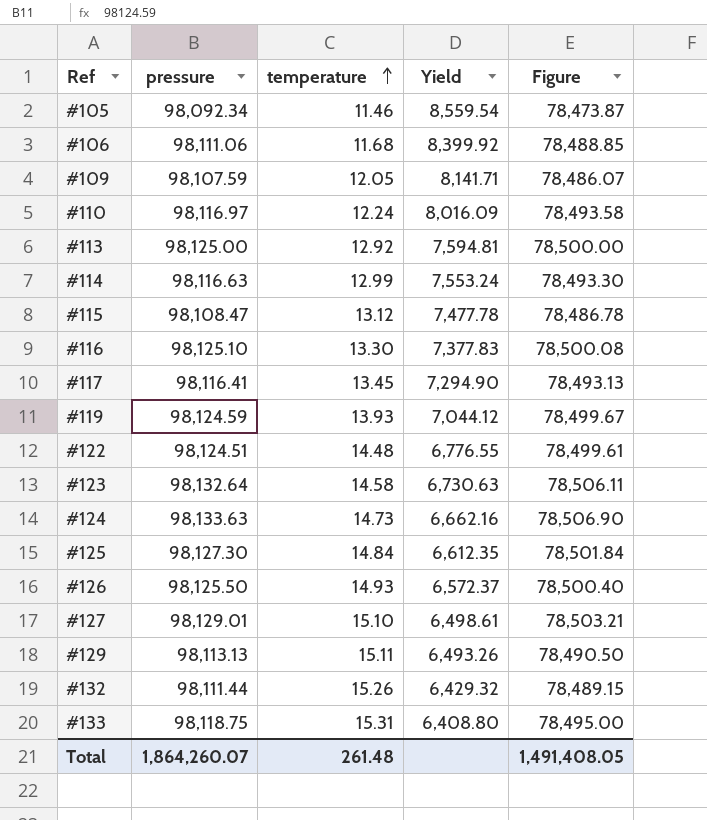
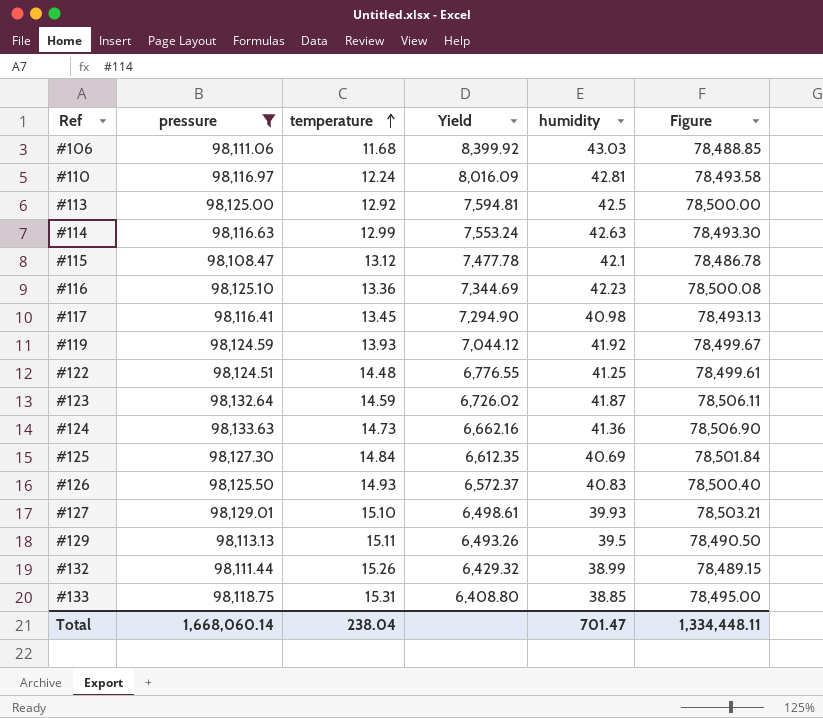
filter: none -> pressure >= 98,108.47
column humidity | position: none -> 5
#116 | temperature: 13.30 -> 13.36
#116 | Yield: 7,377.83 -> 7,344.69
#123 | temperature: 14.58 -> 14.59
#123 | Yield: 6,730.63 -> 6,726.02
Total | pressure: 1,864,260.07 -> 1,668,060.14
Total | temperature: 261.48 -> 238.04
Total | Figure: 1,491,408.05 -> 1,334,448.11

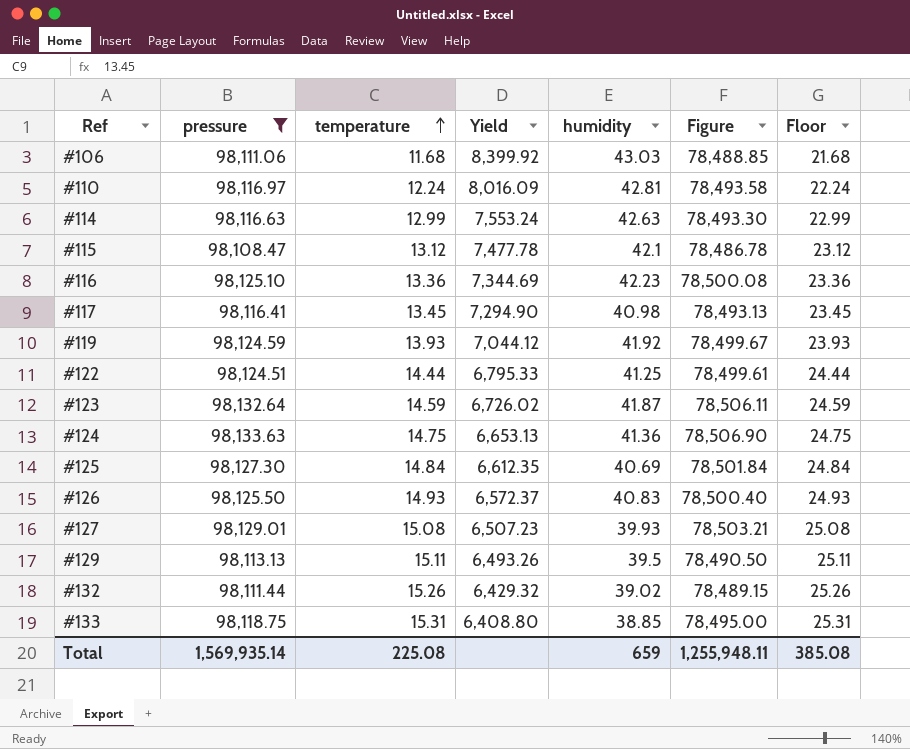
column Floor | formula: none -> [temperature] + 10
row #113: 98,125.00 | 12.92 | 7,594.81 | 42.5 | 78,500.00 -> none
#122 | temperature: 14.48 -> 14.44
#122 | Yield: 6,776.55 -> 6,795.33
#124 | temperature: 14.73 -> 14.75
#124 | Yield: 6,662.16 -> 6,653.13
#127 | temperature: 15.10 -> 15.08
#127 | Yield: 6,498.61 -> 6,507.23
#132 | humidity: 38.99 -> 39.02
Total | pressure: 1,668,060.14 -> 1,569,935.14
Total | temperature: 238.04 -> 225.08
Total | humidity: 701.47 -> 659
Total | Figure: 1,334,448.11 -> 1,255,948.11

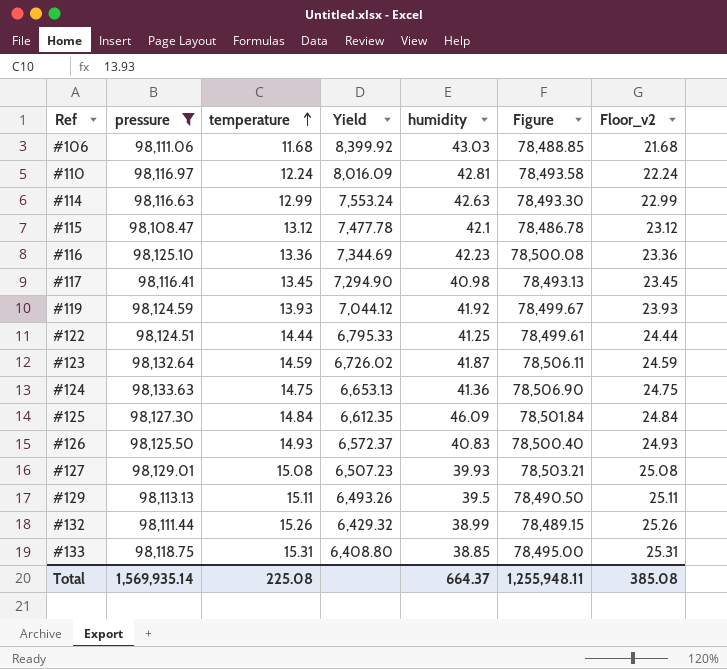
column name: Floor -> Floor_v2
#125 | humidity: 40.69 -> 46.09
#132 | humidity: 39.02 -> 38.99
Total | humidity: 659 -> 664.37

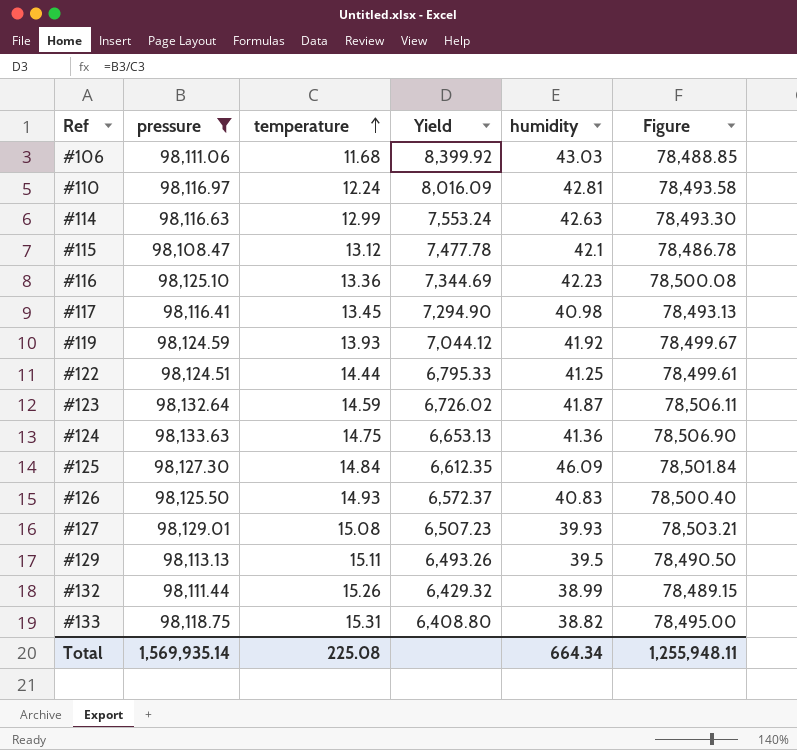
column Floor_v2 | formula: [temperature] + 10 -> none
#133 | humidity: 38.85 -> 38.82
Total | humidity: 664.37 -> 664.34

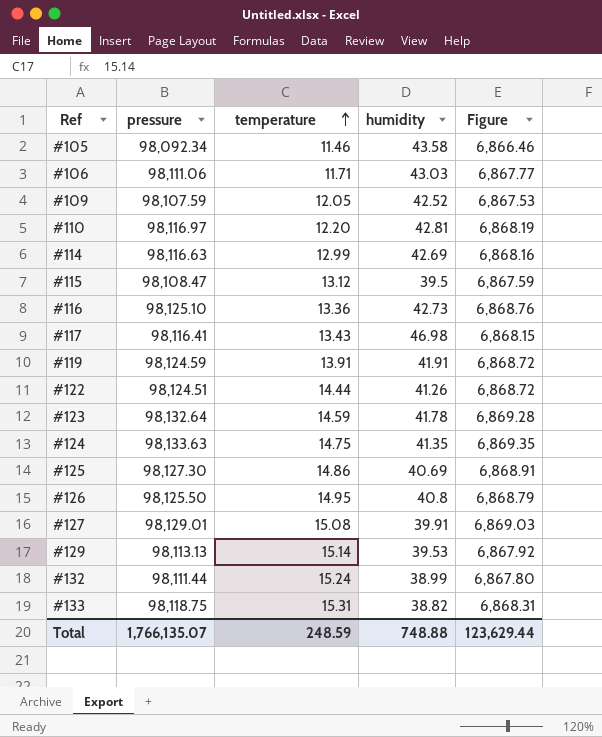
filter: pressure >= 98,108.47 -> none
column Yield | formula: [pressure] / [temperature] -> none
column Figure | formula: [pressure] * 0.8 -> [pressure] * 0.07
#106 | temperature: 11.68 -> 11.71
#110 | temperature: 12.24 -> 12.20
#114 | humidity: 42.63 -> 42.69
#115 | humidity: 42.1 -> 39.5
#116 | humidity: 42.23 -> 42.73
#117 | temperature: 13.45 -> 13.43
#117 | humidity: 40.98 -> 46.98
#119 | temperature: 13.93 -> 13.91
#119 | humidity: 41.92 -> 41.91
#122 | humidity: 41.25 -> 41.26
#123 | humidity: 41.87 -> 41.78
#124 | humidity: 41.36 -> 41.35
#125 | temperature: 14.84 -> 14.86
#125 | humidity: 46.09 -> 40.69
#126 | temperature: 14.93 -> 14.95
#126 | humidity: 40.83 -> 40.8
#127 | humidity: 39.93 -> 39.91
#129 | temperature: 15.11 -> 15.14
#129 | humidity: 39.5 -> 39.53
#132 | temperature: 15.26 -> 15.24
Total | pressure: 1,569,935.14 -> 1,766,135.07
Total | temperature: 225.08 -> 248.59
Total | humidity: 664.34 -> 748.88
Total | Figure: 1,255,948.11 -> 123,629.44

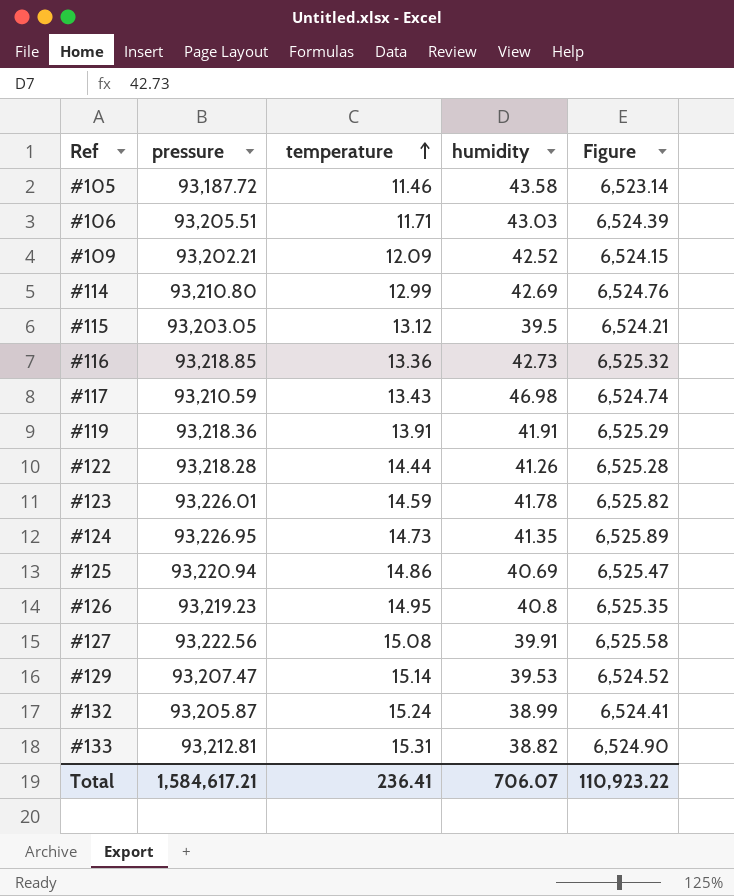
row #110: 98,116.97 | 12.20 | 42.81 | 6,868.19 -> none
#105 | pressure: 98,092.34 -> 93,187.72
#105 | Figure: 6,866.46 -> 6,523.14
#106 | pressure: 98,111.06 -> 93,205.51
#106 | Figure: 6,867.77 -> 6,524.39
#109 | pressure: 98,107.59 -> 93,202.21
#109 | temperature: 12.05 -> 12.09
#109 | Figure: 6,867.53 -> 6,524.15
#114 | pressure: 98,116.63 -> 93,210.80
#114 | Figure: 6,868.16 -> 6,524.76
#115 | pressure: 98,108.47 -> 93,203.05
#115 | Figure: 6,867.59 -> 6,524.21
#116 | pressure: 98,125.10 -> 93,218.85
#116 | Figure: 6,868.76 -> 6,525.32
#117 | pressure: 98,116.41 -> 93,210.59
#117 | Figure: 6,868.15 -> 6,524.74
#119 | pressure: 98,124.59 -> 93,218.36
#119 | Figure: 6,868.72 -> 6,525.29
#122 | pressure: 98,124.51 -> 93,218.28
#122 | Figure: 6,868.72 -> 6,525.28
#123 | pressure: 98,132.64 -> 93,226.01
#123 | Figure: 6,869.28 -> 6,525.82
#124 | pressure: 98,133.63 -> 93,226.95
#124 | temperature: 14.75 -> 14.73
#124 | Figure: 6,869.35 -> 6,525.89
#125 | pressure: 98,127.30 -> 93,220.94
#125 | Figure: 6,868.91 -> 6,525.47
#126 | pressure: 98,125.50 -> 93,219.23
#126 | Figure: 6,868.79 -> 6,525.35
#127 | pressure: 98,129.01 -> 93,222.56
#127 | Figure: 6,869.03 -> 6,525.58
#129 | pressure: 98,113.13 -> 93,207.47
#129 | Figure: 6,867.92 -> 6,524.52
#132 | pressure: 98,111.44 -> 93,205.87
#132 | Figure: 6,867.80 -> 6,524.41
#133 | pressure: 98,118.75 -> 93,212.81
#133 | Figure: 6,868.31 -> 6,524.90
Total | pressure: 1,766,135.07 -> 1,584,617.21
Total | temperature: 248.59 -> 236.41
Total | humidity: 748.88 -> 706.07
Total | Figure: 123,629.44 -> 110,923.22

